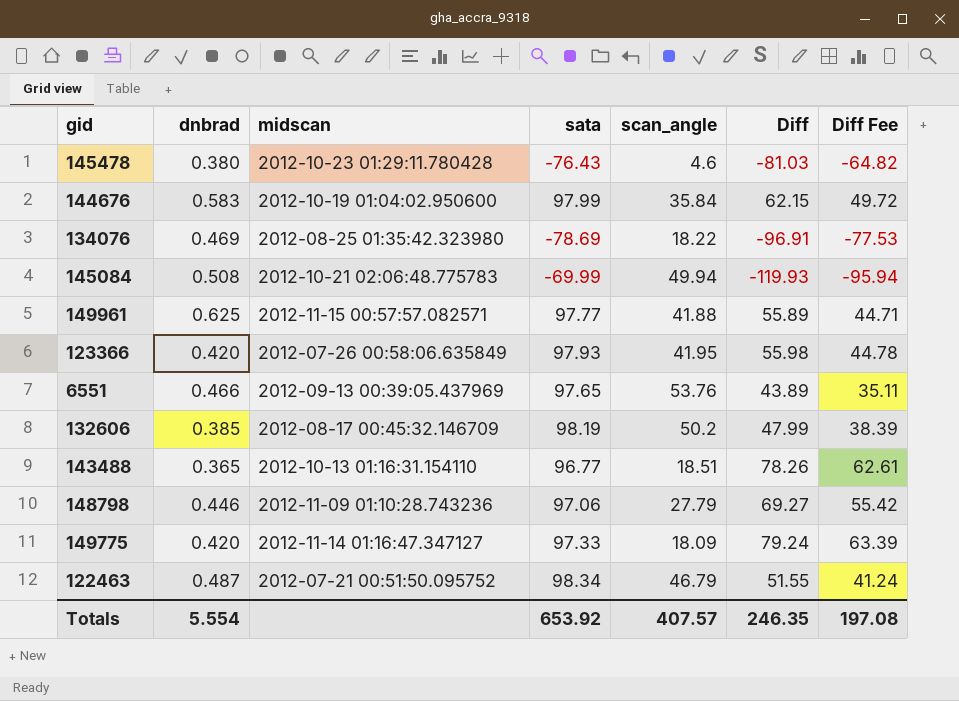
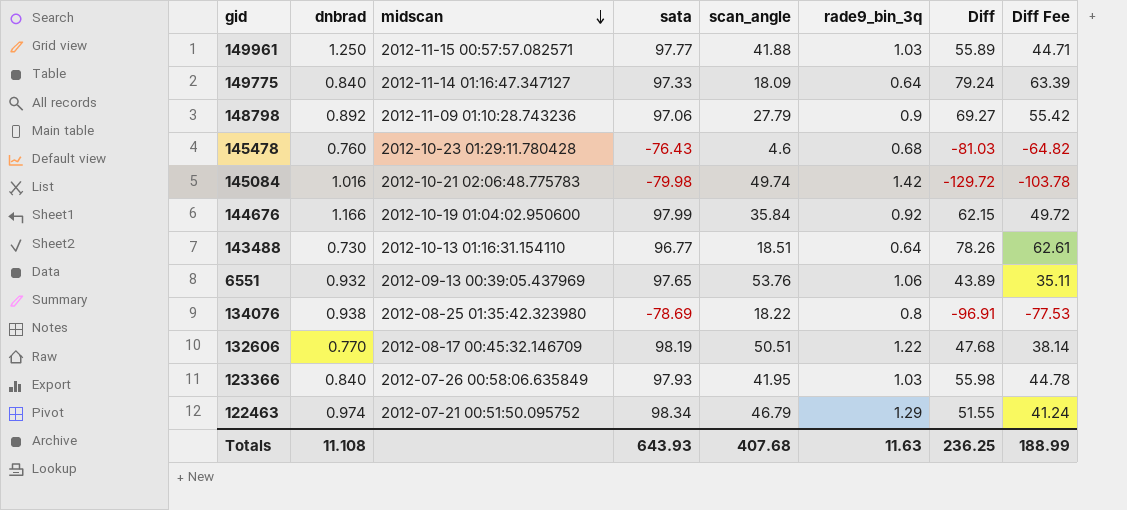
row order: none -> midscan descending
column rade9_bin_3q | position: none -> 6
149961 | dnbrad: 0.625 -> 1.250
149775 | dnbrad: 0.420 -> 0.840
148798 | dnbrad: 0.446 -> 0.892
145478 | dnbrad: 0.380 -> 0.760
145084 | dnbrad: 0.508 -> 1.016
145084 | sata: -69.99 -> -79.98
145084 | scan_angle: 49.94 -> 49.74
145084 | Diff: -119.93 -> -129.72
145084 | Diff Fee: -95.94 -> -103.78
144676 | dnbrad: 0.583 -> 1.166
143488 | dnbrad: 0.365 -> 0.730
6551 | dnbrad: 0.466 -> 0.932
134076 | dnbrad: 0.469 -> 0.938
132606 | dnbrad: 0.385 -> 0.770
132606 | scan_angle: 50.2 -> 50.51
132606 | Diff: 47.99 -> 47.68
132606 | Diff Fee: 38.39 -> 38.14
123366 | dnbrad: 0.420 -> 0.840
122463 | dnbrad: 0.487 -> 0.974
Totals | dnbrad: 5.554 -> 11.108
Totals | sata: 653.92 -> 643.93
Totals | scan_angle: 407.57 -> 407.68
Totals | Diff: 246.35 -> 236.25
Totals | Diff Fee: 197.08 -> 188.99

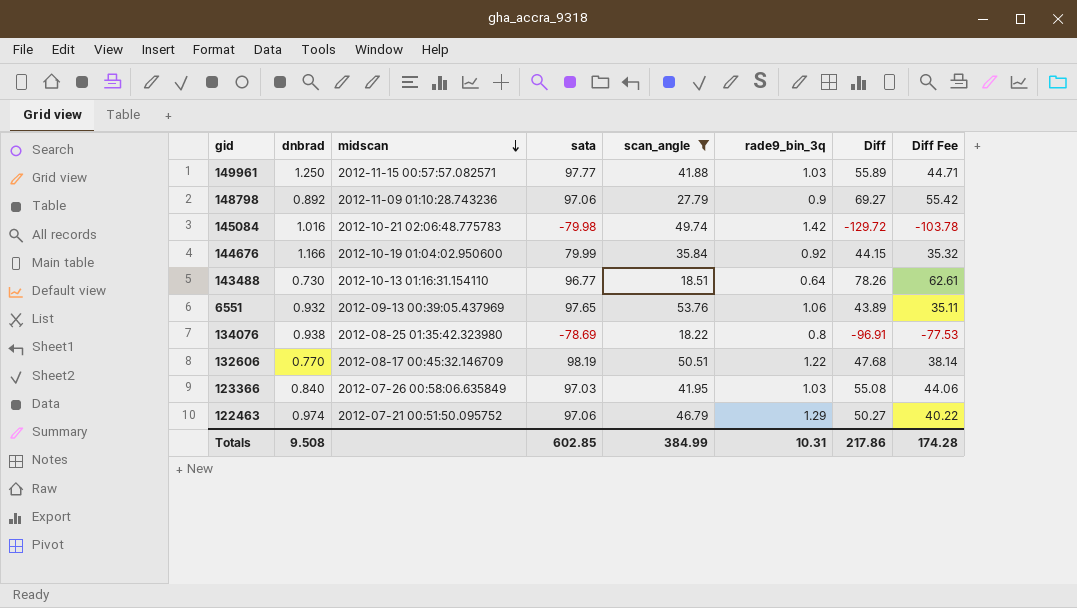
filter: none -> scan_angle >= 18.22
144676 | sata: 97.99 -> 79.99
144676 | Diff: 62.15 -> 44.15
144676 | Diff Fee: 49.72 -> 35.32
123366 | sata: 97.93 -> 97.03
123366 | Diff: 55.98 -> 55.08
123366 | Diff Fee: 44.78 -> 44.06
122463 | sata: 98.34 -> 97.06
122463 | Diff: 51.55 -> 50.27
122463 | Diff Fee: 41.24 -> 40.22
Totals | dnbrad: 11.108 -> 9.508
Totals | sata: 643.93 -> 602.85
Totals | scan_angle: 407.68 -> 384.99
Totals | rade9_bin_3q: 11.63 -> 10.31
Totals | Diff: 236.25 -> 217.86
Totals | Diff Fee: 188.99 -> 174.28

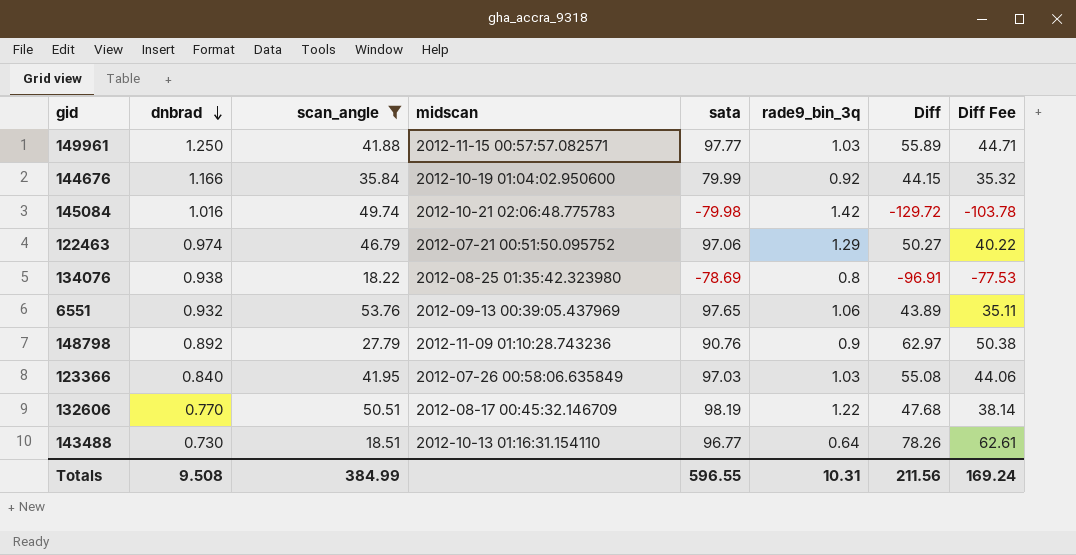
row order: midscan descending -> dnbrad descending
column scan_angle | position: 5 -> 3
148798 | sata: 97.06 -> 90.76
148798 | Diff: 69.27 -> 62.97
148798 | Diff Fee: 55.42 -> 50.38
Totals | sata: 602.85 -> 596.55
Totals | Diff: 217.86 -> 211.56
Totals | Diff Fee: 174.28 -> 169.24

